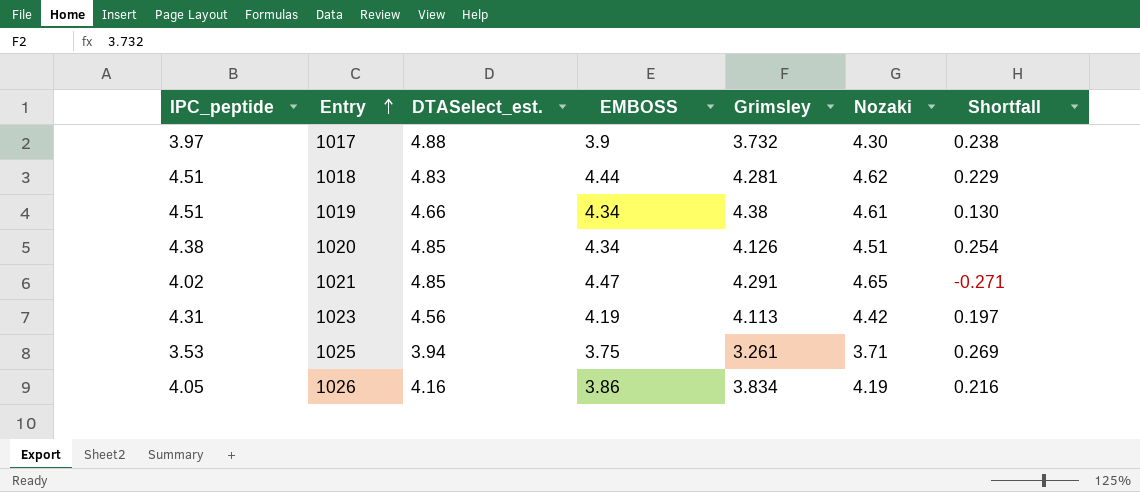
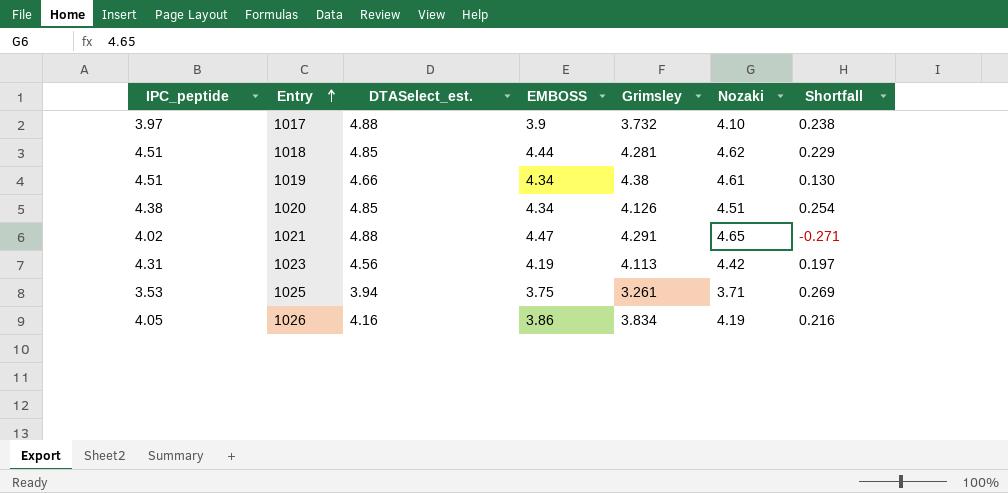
1017 | Nozaki: 4.30 -> 4.10
1018 | DTASelect_est.: 4.83 -> 4.85
1021 | DTASelect_est.: 4.85 -> 4.88

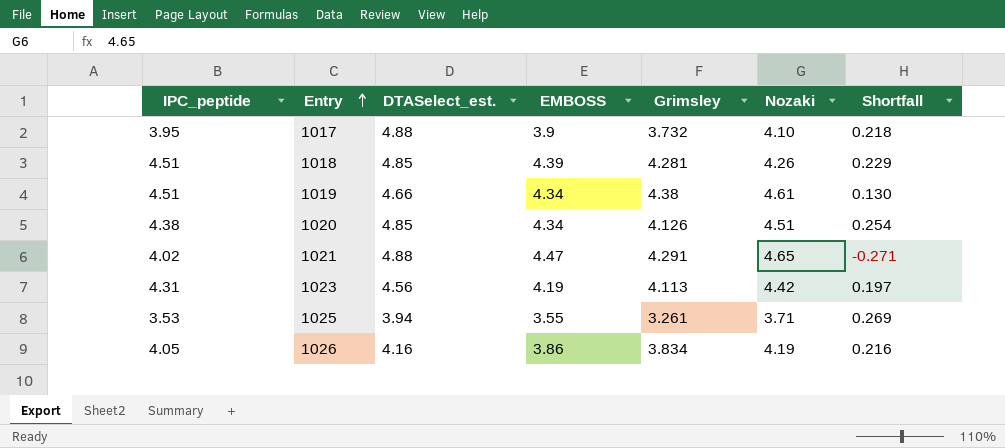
1017 | IPC_peptide: 3.97 -> 3.95
1017 | Shortfall: 0.238 -> 0.218
1018 | EMBOSS: 4.44 -> 4.39
1018 | Nozaki: 4.62 -> 4.26
1025 | EMBOSS: 3.75 -> 3.55

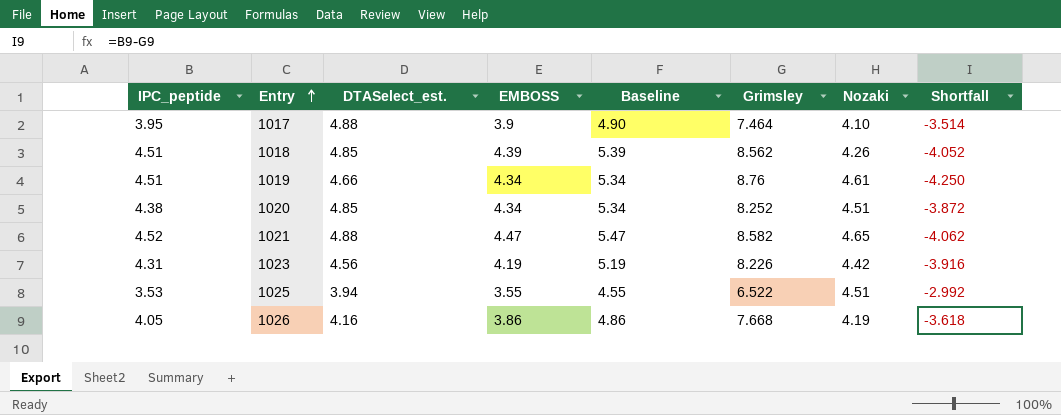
column Baseline | formula: none -> [EMBOSS] + 1
1017 | Grimsley: 3.732 -> 7.464
1017 | Shortfall: 0.218 -> -3.514
1018 | Grimsley: 4.281 -> 8.562
1018 | Shortfall: 0.229 -> -4.052
1019 | Grimsley: 4.38 -> 8.76
1019 | Shortfall: 0.130 -> -4.250
1020 | Grimsley: 4.126 -> 8.252
1020 | Shortfall: 0.254 -> -3.872
1021 | IPC_peptide: 4.02 -> 4.52
1021 | Grimsley: 4.291 -> 8.582
1021 | Shortfall: -0.271 -> -4.062
1023 | Grimsley: 4.113 -> 8.226
1023 | Shortfall: 0.197 -> -3.916
1025 | Grimsley: 3.261 -> 6.522
1025 | Nozaki: 3.71 -> 4.51
1025 | Shortfall: 0.269 -> -2.992
1026 | Grimsley: 3.834 -> 7.668
1026 | Shortfall: 0.216 -> -3.618

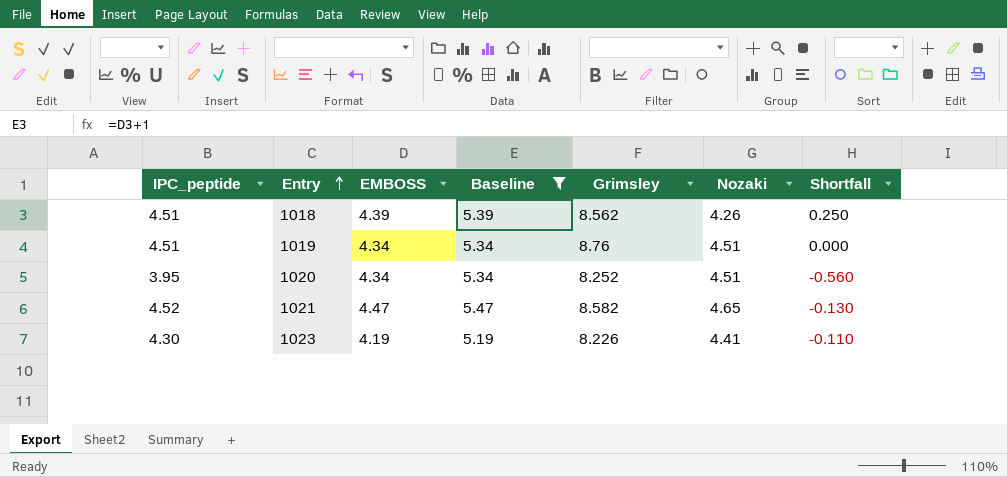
filter: none -> Baseline >= 5.19
column DTASelect_est. | position: 3 -> none
column Shortfall | formula: [IPC_peptide] - [Grimsley] -> [IPC_peptide] - [Nozaki]
1019 | Nozaki: 4.61 -> 4.51
1020 | IPC_peptide: 4.38 -> 3.95
1023 | IPC_peptide: 4.31 -> 4.30
1023 | Nozaki: 4.42 -> 4.41

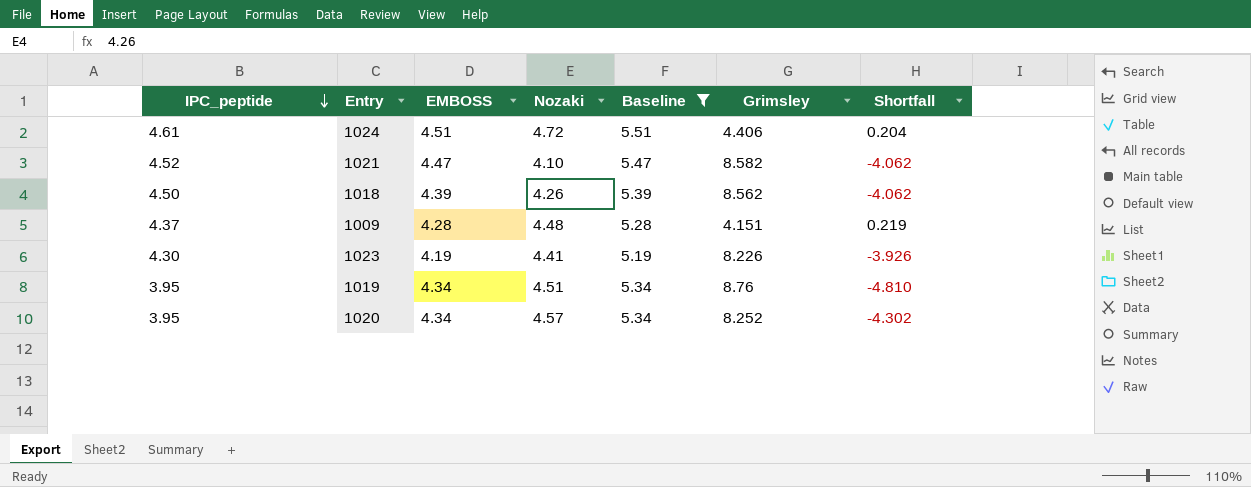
row order: Entry ascending -> IPC_peptide descending
column Nozaki | position: 6 -> 4
column Shortfall | formula: [IPC_peptide] - [Nozaki] -> [IPC_peptide] - [Grimsley]
row 1024: none -> 4.61 | 4.51 | 4.72 | 5.51 | 4.406 | 0.204
1021 | Nozaki: 4.65 -> 4.10
1018 | IPC_peptide: 4.51 -> 4.50
row 1009: none -> 4.37 | 4.28 | 4.48 | 5.28 | 4.151 | 0.219
1019 | IPC_peptide: 4.51 -> 3.95
1020 | Nozaki: 4.51 -> 4.57

